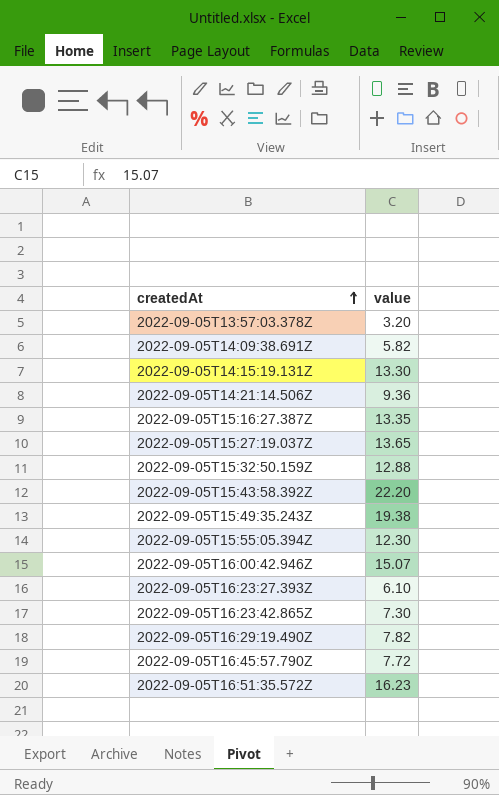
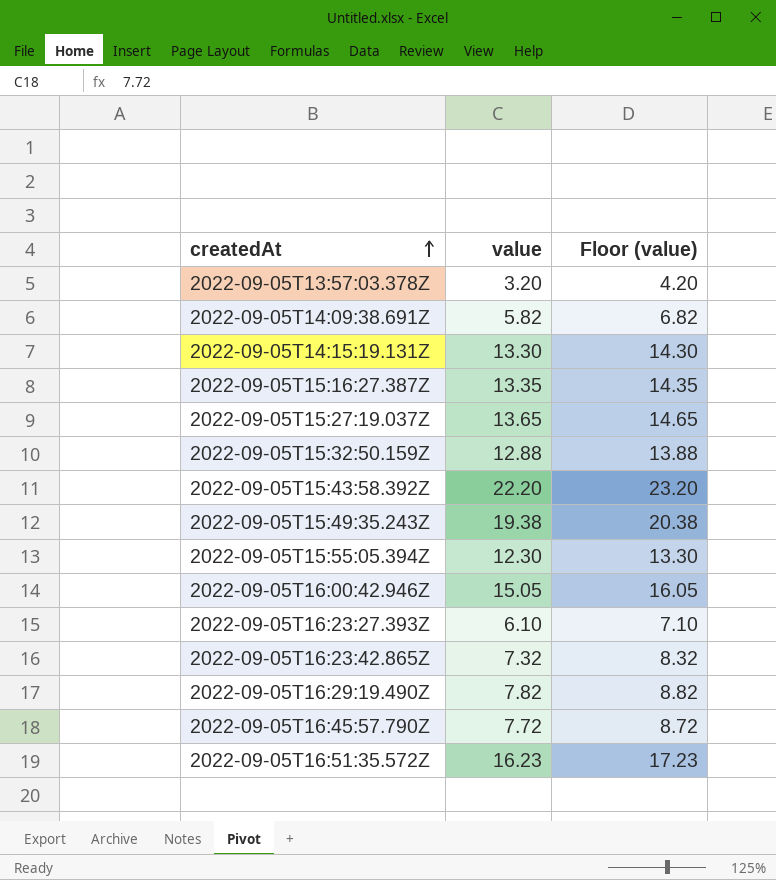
column Floor (value) | formula: none -> [value] + 1
row 2022-09-05T14:21:14.506Z: 9.36 -> none
2022-09-05T16:00:42.946Z | value: 15.07 -> 15.05
2022-09-05T16:23:42.865Z | value: 7.30 -> 7.32

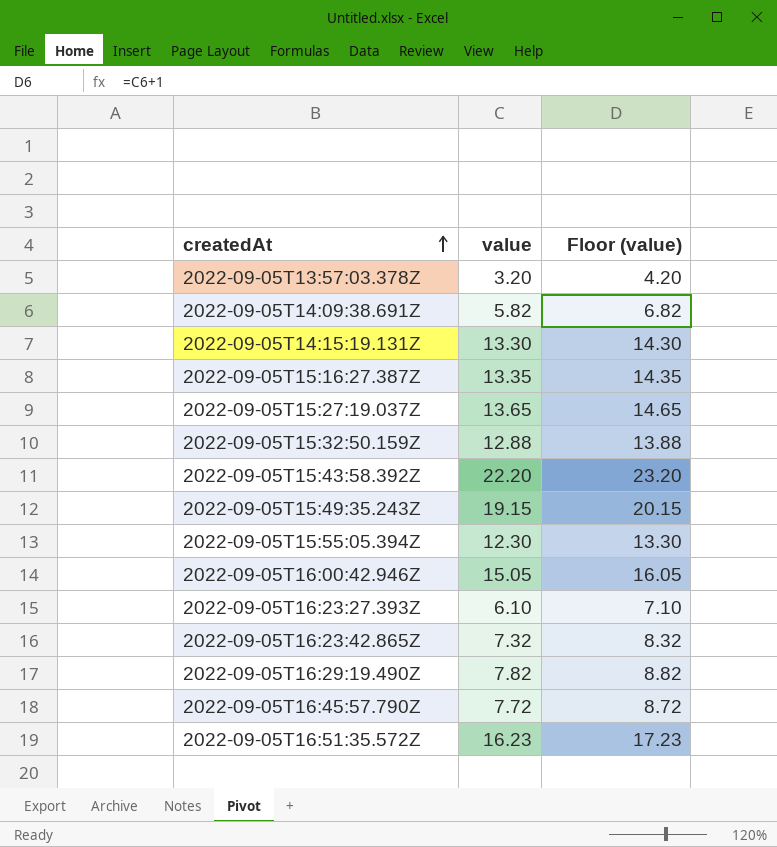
2022-09-05T15:49:35.243Z | value: 19.38 -> 19.15
2022-09-05T15:49:35.243Z | Floor (value): 20.38 -> 20.15

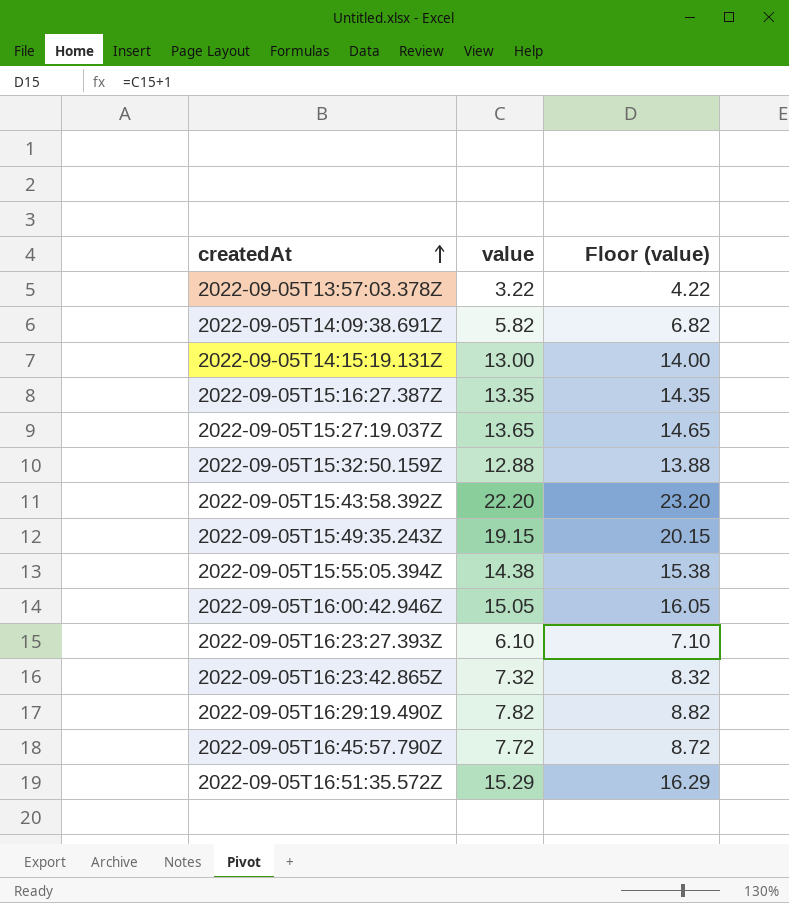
2022-09-05T13:57:03.378Z | value: 3.20 -> 3.22
2022-09-05T13:57:03.378Z | Floor (value): 4.20 -> 4.22
2022-09-05T14:15:19.131Z | value: 13.30 -> 13.00
2022-09-05T14:15:19.131Z | Floor (value): 14.30 -> 14.00
2022-09-05T15:55:05.394Z | value: 12.30 -> 14.38
2022-09-05T15:55:05.394Z | Floor (value): 13.30 -> 15.38
2022-09-05T16:51:35.572Z | value: 16.23 -> 15.29
2022-09-05T16:51:35.572Z | Floor (value): 17.23 -> 16.29

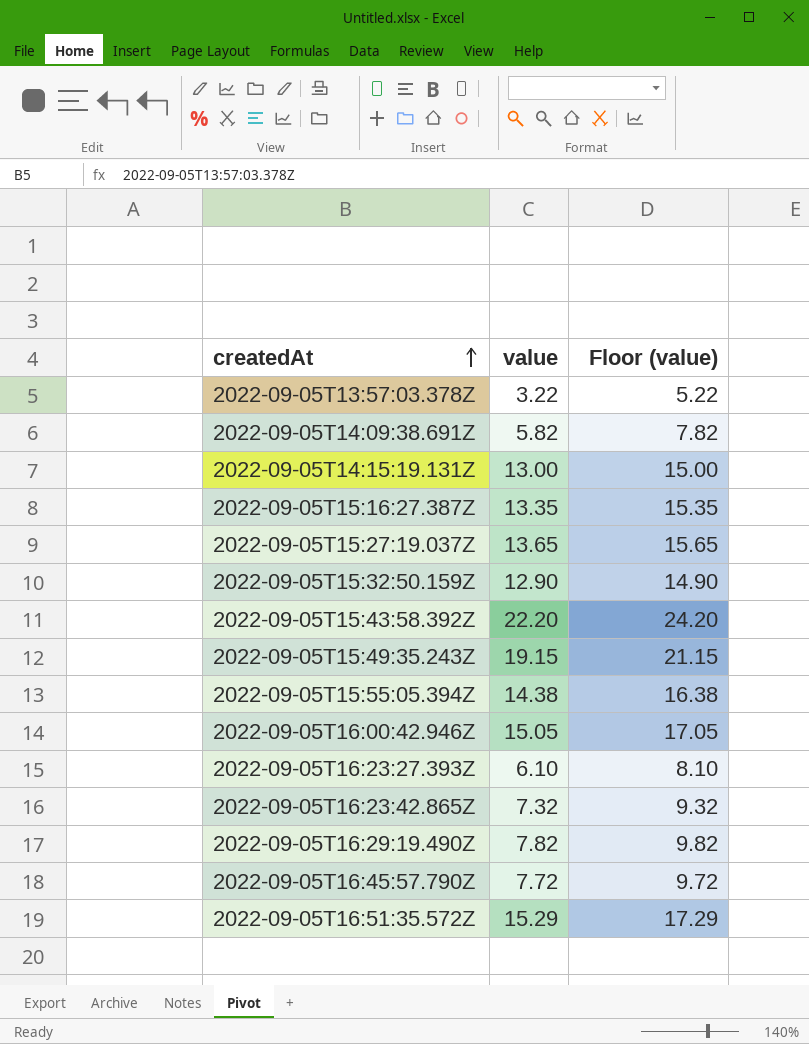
column Floor (value) | formula: [value] + 1 -> [value] + 2
2022-09-05T15:32:50.159Z | value: 12.88 -> 12.90

